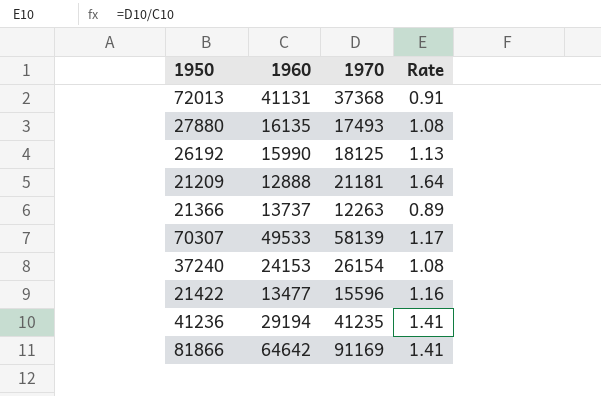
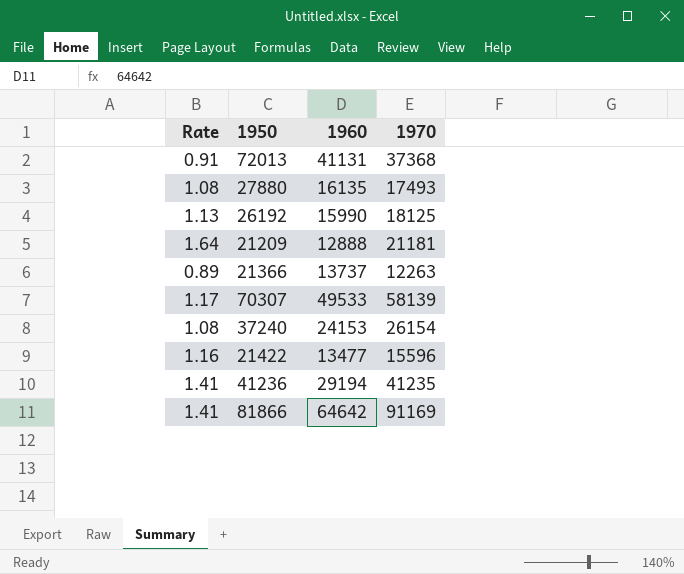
column Rate | position: 4 -> 1

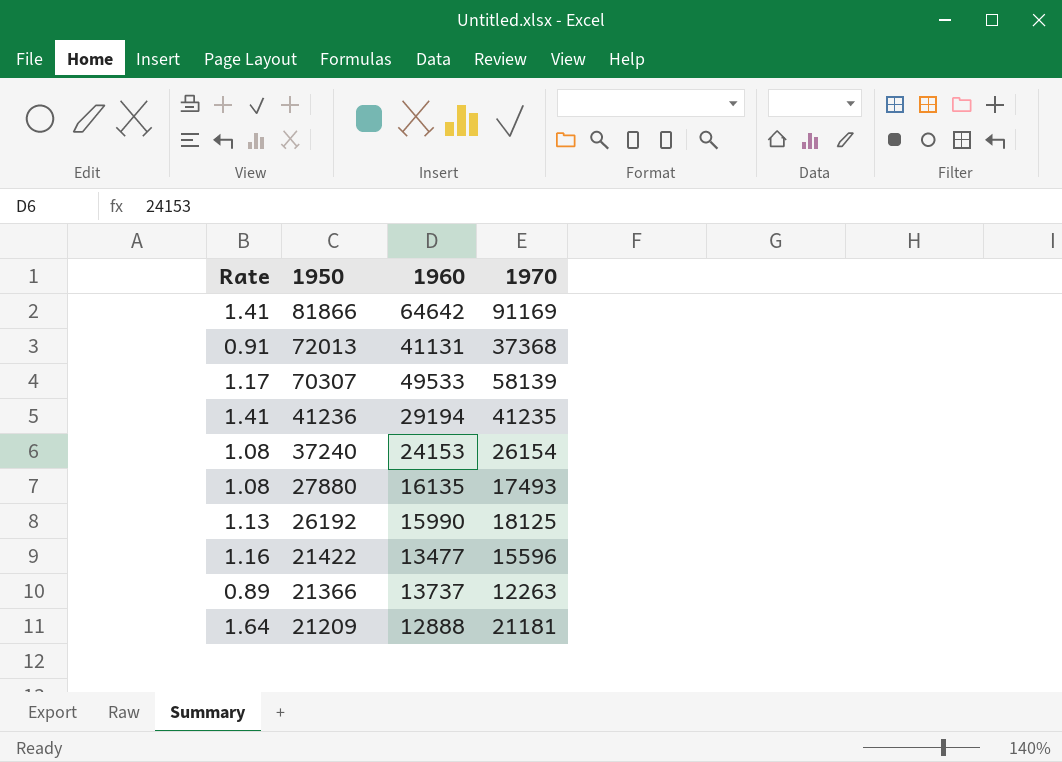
row order: none -> 1950 descending

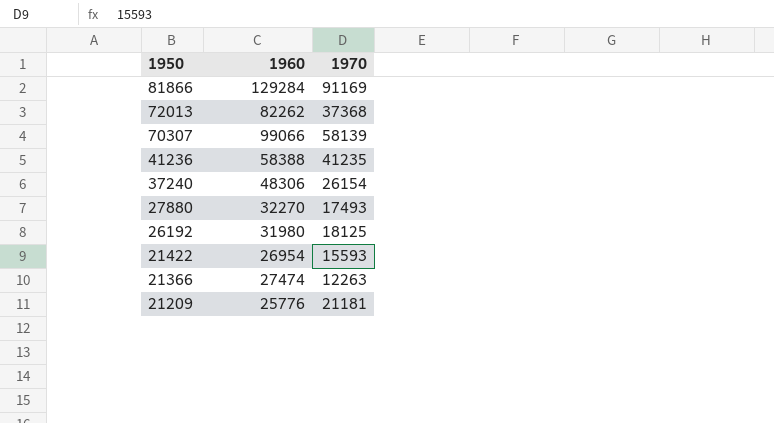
column Rate | formula: [1970] / [1960] -> none
81866 | 1960: 64642 -> 129284
72013 | 1960: 41131 -> 82262
70307 | 1960: 49533 -> 99066
41236 | 1960: 29194 -> 58388
37240 | 1960: 24153 -> 48306
27880 | 1960: 16135 -> 32270
26192 | 1960: 15990 -> 31980
21422 | 1960: 13477 -> 26954
21422 | 1970: 15596 -> 15593
21366 | 1960: 13737 -> 27474
21209 | 1960: 12888 -> 25776

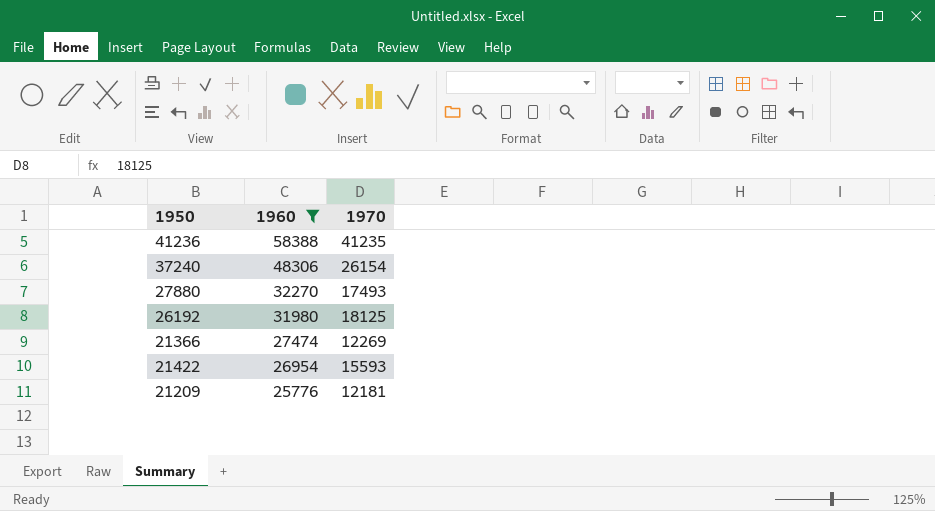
filter: none -> 1960 <= 58388
row order: 1950 descending -> 1960 descending
21366 | 1970: 12263 -> 12269
21209 | 1970: 21181 -> 12181

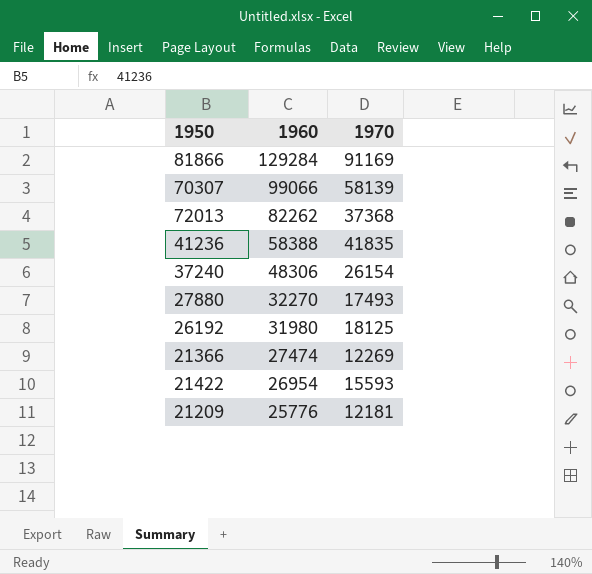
filter: 1960 <= 58388 -> none
41236 | 1970: 41235 -> 41835

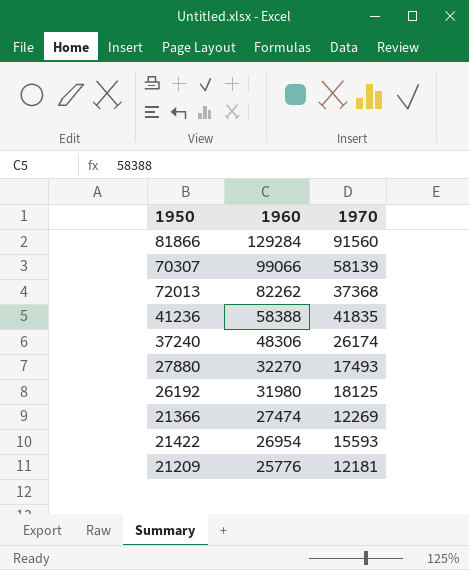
81866 | 1970: 91169 -> 91560
37240 | 1970: 26154 -> 26174

